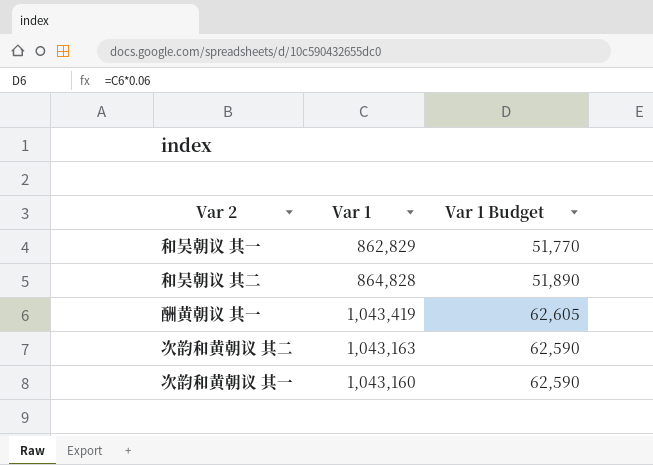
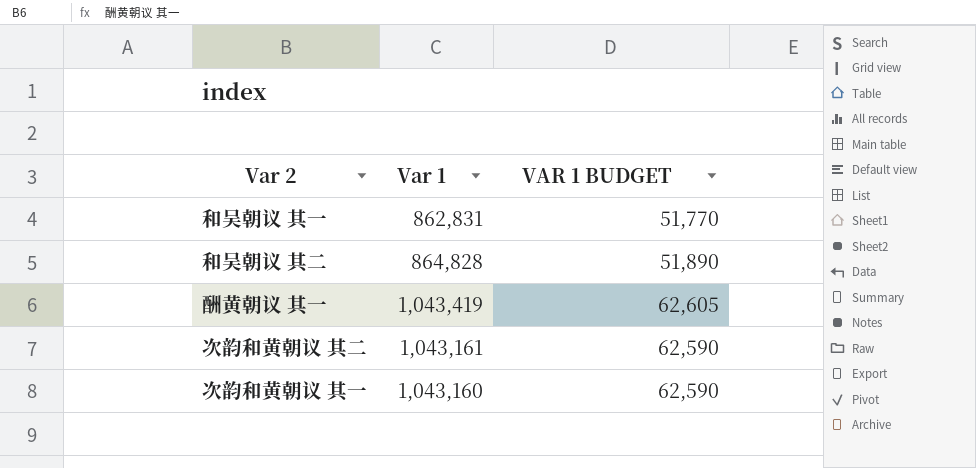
column name: Var 1 Budget -> VAR 1 BUDGET
和吴朝议 其一 | Var 1: 862,829 -> 862,831
次韵和黄朝议 其二 | Var 1: 1,043,163 -> 1,043,161

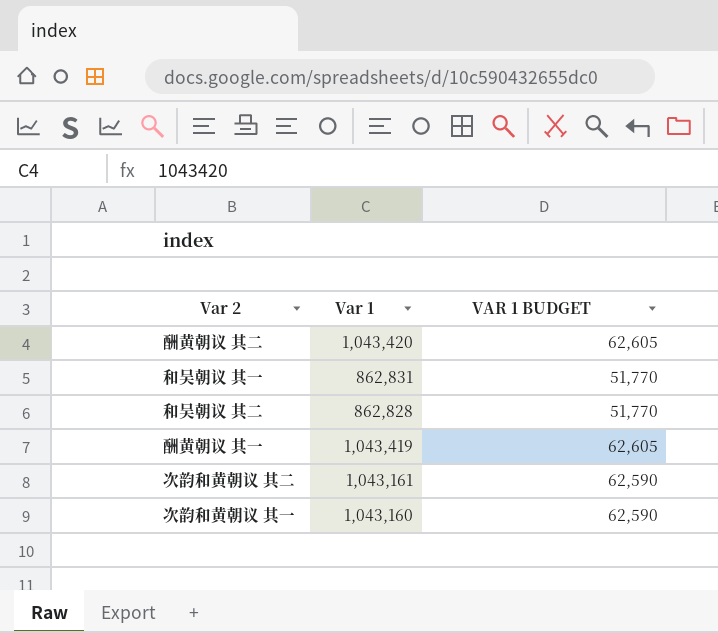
row 酬黄朝议 其二: none -> 1,043,420 | 62,605
和吴朝议 其二 | Var 1: 864,828 -> 862,828
和吴朝议 其二 | VAR 1 BUDGET: 51,890 -> 51,770

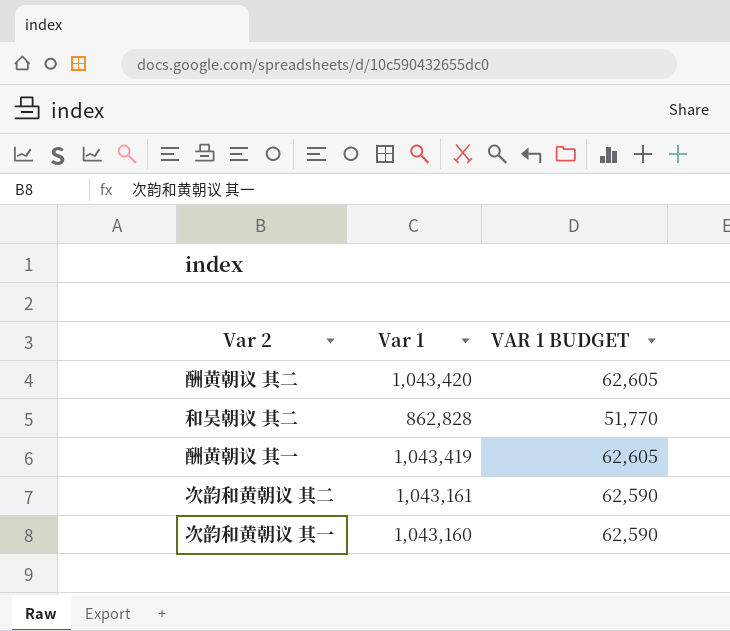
row 和吴朝议 其一: 862,831 | 51,770 -> none

